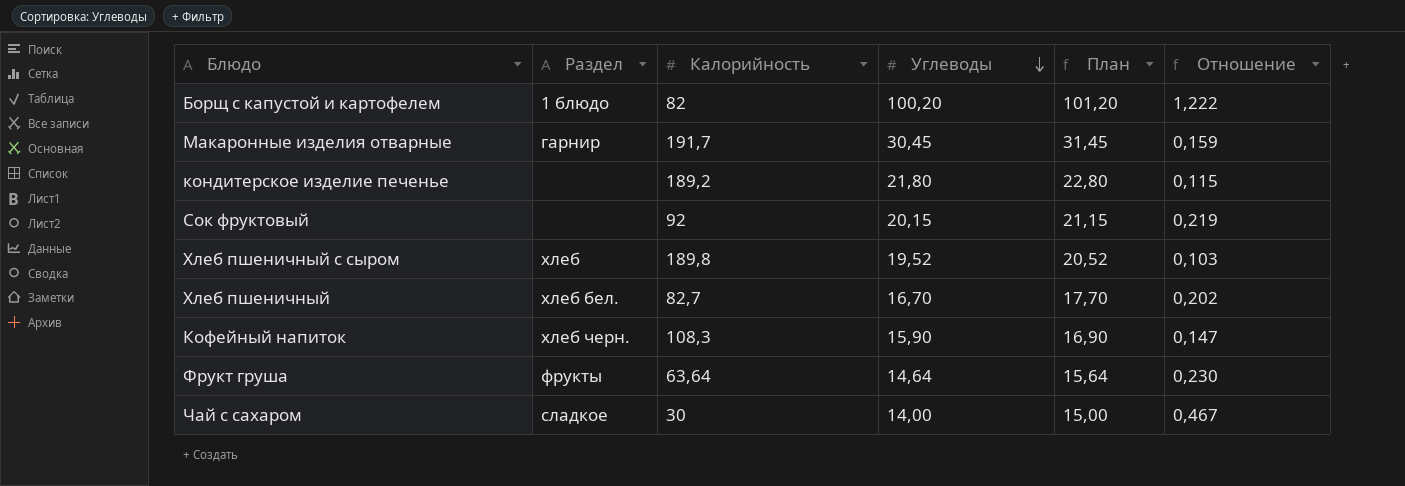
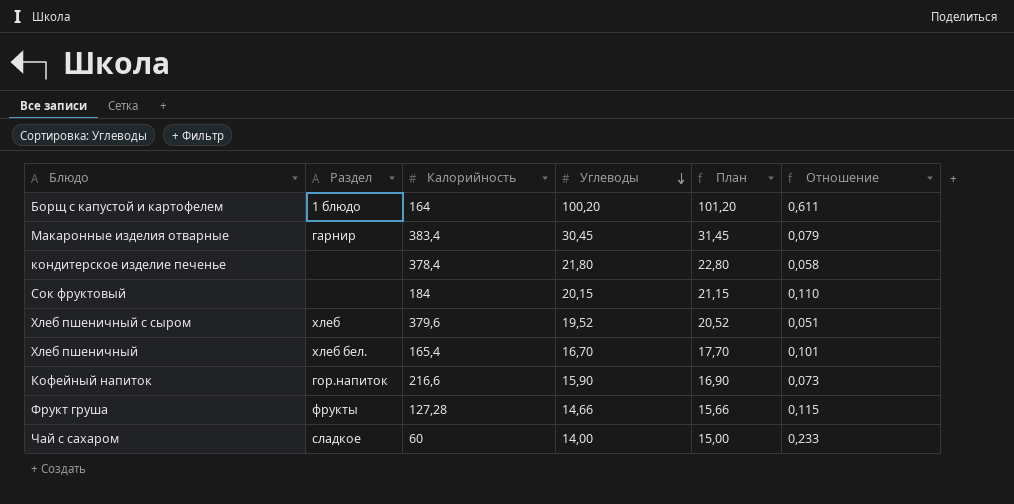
Борщ с капустой и картофелем | Калорийность: 82 -> 164
Борщ с капустой и картофелем | Отношение: 1,222 -> 0,611
Макаронные изделия отварные | Калорийность: 191,7 -> 383,4
Макаронные изделия отварные | Отношение: 0,159 -> 0,079
кондитерское изделие печенье | Калорийность: 189,2 -> 378,4
кондитерское изделие печенье | Отношение: 0,115 -> 0,058
Сок фруктовый | Калорийность: 92 -> 184
Сок фруктовый | Отношение: 0,219 -> 0,110
Хлеб пшеничный с сыром | Калорийность: 189,8 -> 379,6
Хлеб пшеничный с сыром | Отношение: 0,103 -> 0,051
Хлеб пшеничный | Калорийность: 82,7 -> 165,4
Хлеб пшеничный | Отношение: 0,202 -> 0,101
Кофейный напиток | Раздел: хлеб черн. -> гор.напиток
Кофейный напиток | Калорийность: 108,3 -> 216,6
Кофейный напиток | Отношение: 0,147 -> 0,073
Фрукт груша | Калорийность: 63,64 -> 127,28
Фрукт груша | Углеводы: 14,64 -> 14,66
Фрукт груша | План: 15,64 -> 15,66
Фрукт груша | Отношение: 0,230 -> 0,115
Чай с сахаром | Калорийность: 30 -> 60
Чай с сахаром | Отношение: 0,467 -> 0,233

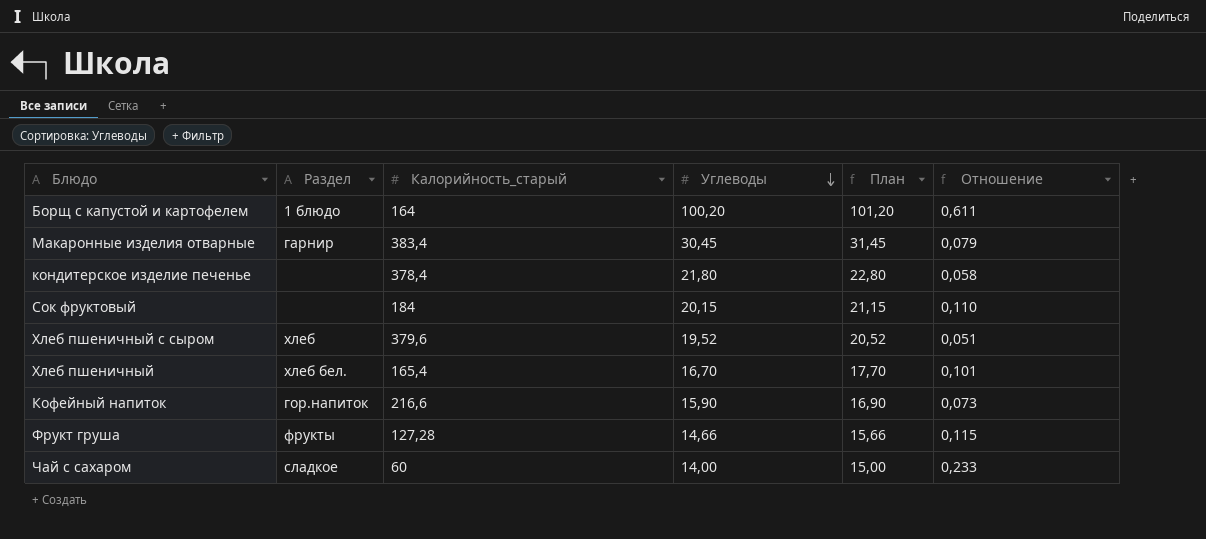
column name: Калорийность -> Калорийность_старый

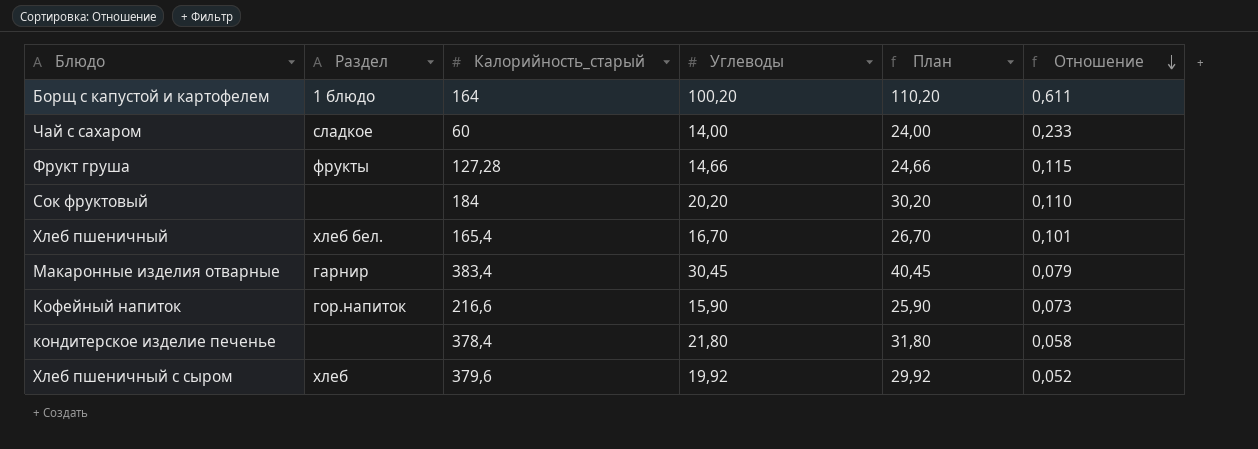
row order: Углеводы descending -> Отношение descending
column План | formula: [Углеводы] + 1 -> [Углеводы] + 10
Сок фруктовый | Углеводы: 20,15 -> 20,20
Хлеб пшеничный с сыром | Углеводы: 19,52 -> 19,92
Хлеб пшеничный с сыром | Отношение: 0,051 -> 0,052

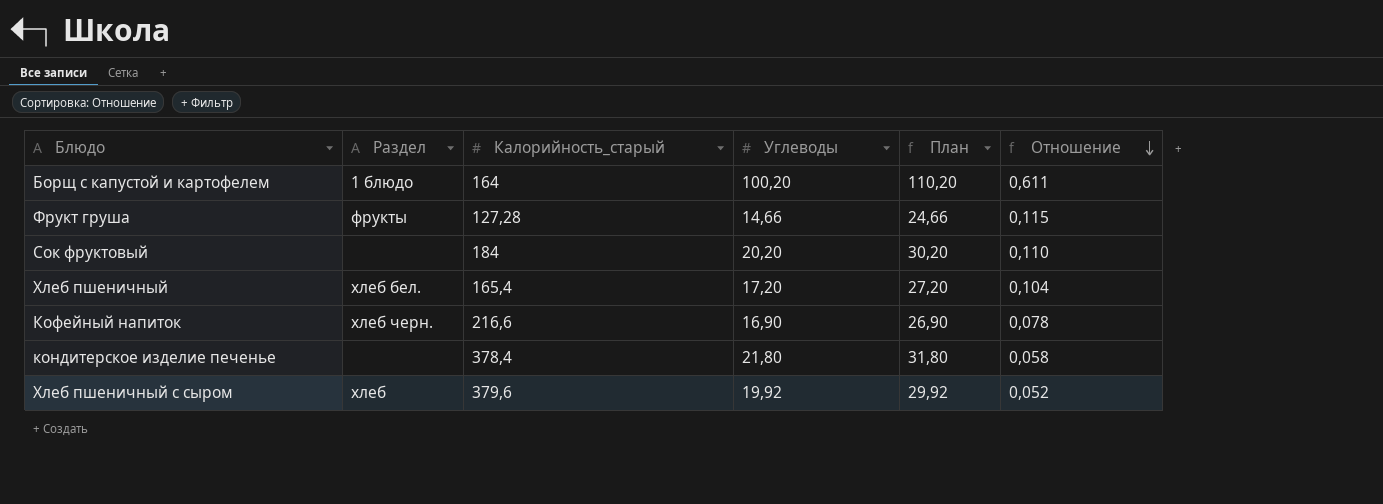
row Чай с сахаром: сладкое | 60 | 14,00 | 24,00 | 0,233 -> none
row Макаронные изделия отварные: гарнир | 383,4 | 30,45 | 40,45 | 0,079 -> none
Хлеб пшеничный | Углеводы: 16,70 -> 17,20
Хлеб пшеничный | План: 26,70 -> 27,20
Хлеб пшеничный | Отношение: 0,101 -> 0,104
Кофейный напиток | Раздел: гор.напиток -> хлеб черн.
Кофейный напиток | Углеводы: 15,90 -> 16,90
Кофейный напиток | План: 25,90 -> 26,90
Кофейный напиток | Отношение: 0,073 -> 0,078

